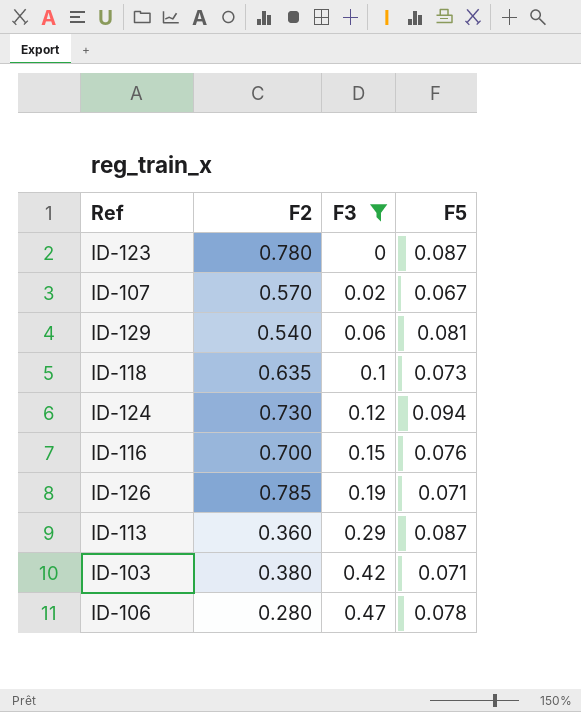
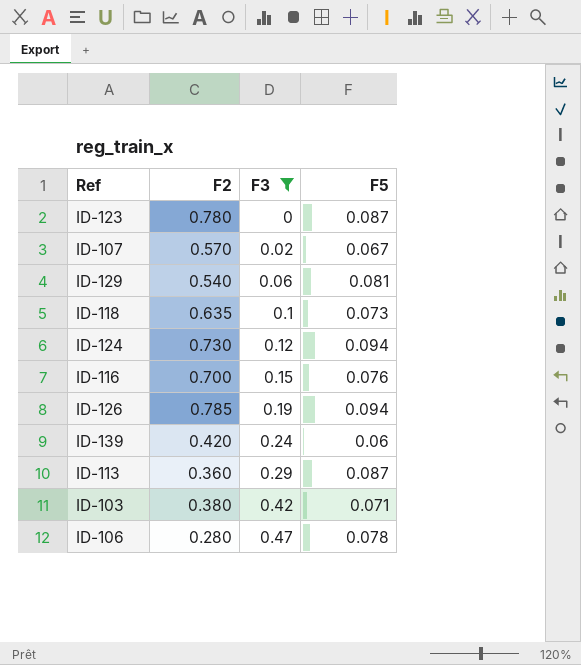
ID-126 | F5: 0.071 -> 0.094
row ID-139: none -> 0.420 | 0.24 | 0.06

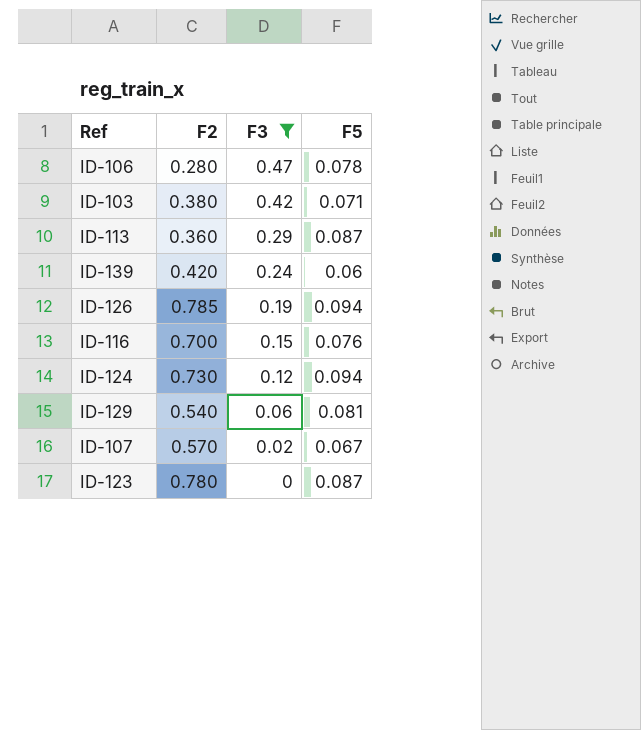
row order: F3 ascending -> F3 descending
row ID-118: 0.635 | 0.1 | 0.073 -> none

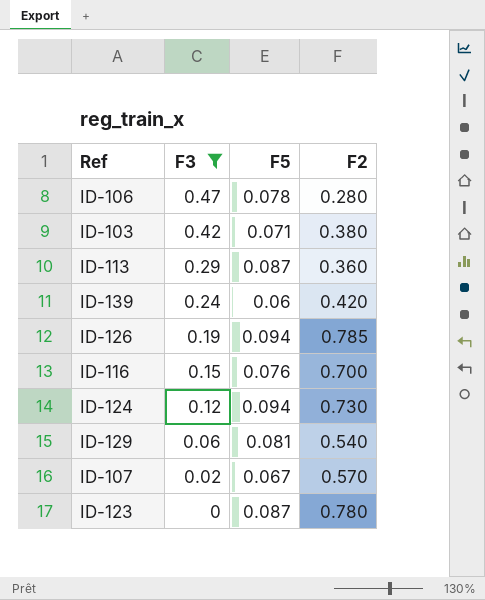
column F2 | position: 2 -> 4

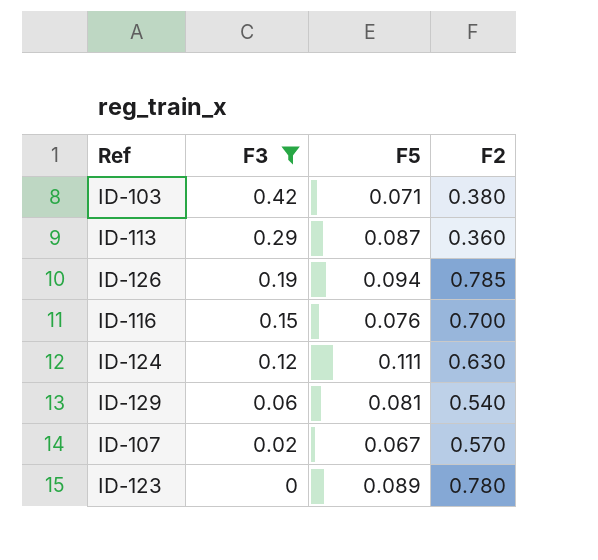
row ID-106: 0.47 | 0.078 | 0.280 -> none
row ID-139: 0.24 | 0.06 | 0.420 -> none
ID-124 | F5: 0.094 -> 0.111
ID-124 | F2: 0.730 -> 0.630
ID-123 | F5: 0.087 -> 0.089

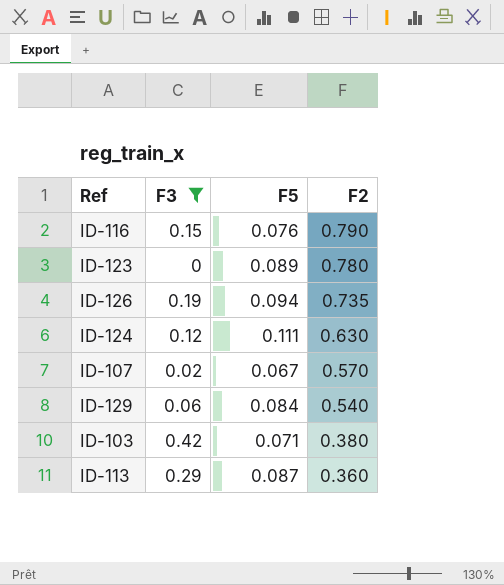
row order: F3 descending -> F2 descending
ID-116 | F2: 0.700 -> 0.790
ID-126 | F2: 0.785 -> 0.735
ID-129 | F5: 0.081 -> 0.084

